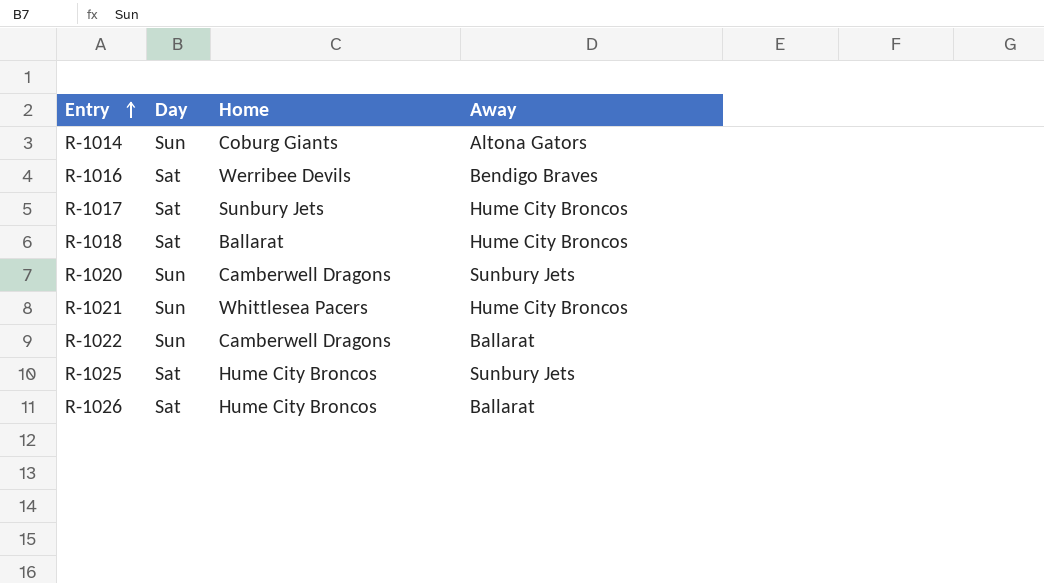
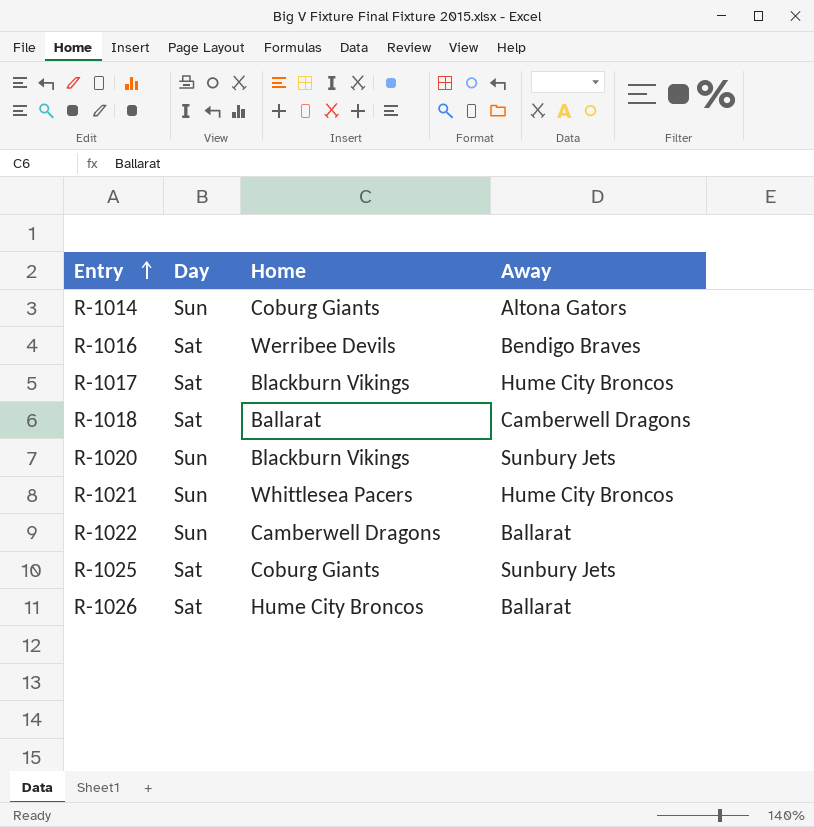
R-1017 | Home: Sunbury Jets -> Blackburn Vikings
R-1018 | Away: Hume City Broncos -> Camberwell Dragons
R-1020 | Home: Camberwell Dragons -> Blackburn Vikings
R-1025 | Home: Hume City Broncos -> Coburg Giants

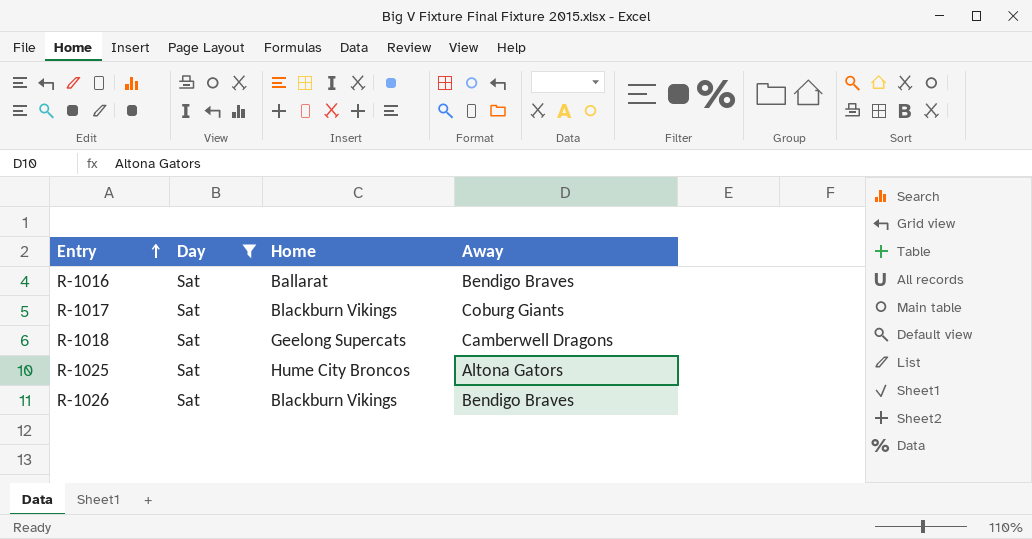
filter: none -> Day = Sat
R-1016 | Home: Werribee Devils -> Ballarat
R-1017 | Away: Hume City Broncos -> Coburg Giants
R-1018 | Home: Ballarat -> Geelong Supercats
R-1025 | Home: Coburg Giants -> Hume City Broncos
R-1025 | Away: Sunbury Jets -> Altona Gators
R-1026 | Home: Hume City Broncos -> Blackburn Vikings
R-1026 | Away: Ballarat -> Bendigo Braves

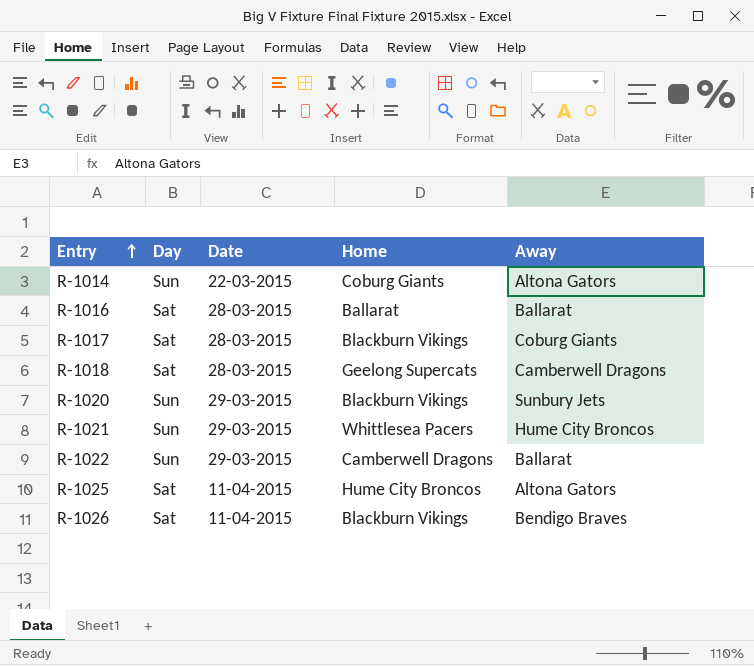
filter: Day = Sat -> none
column Date | position: none -> 3
R-1016 | Away: Bendigo Braves -> Ballarat

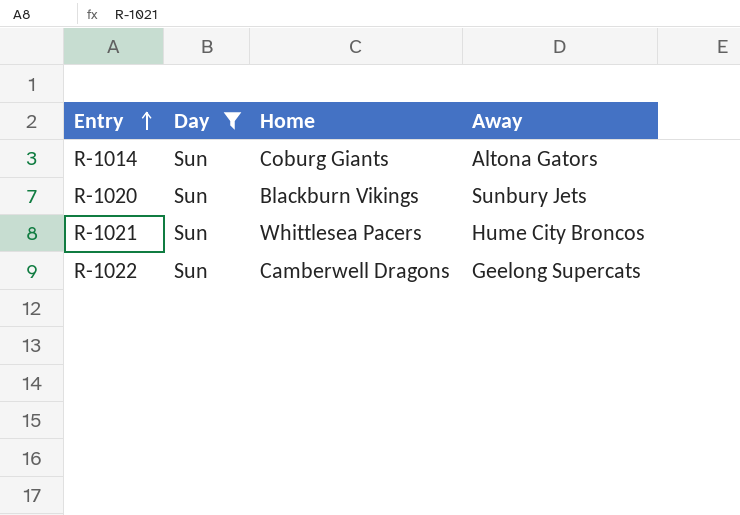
filter: none -> Day = Sun
column Date | position: 3 -> none
R-1022 | Away: Ballarat -> Geelong Supercats

